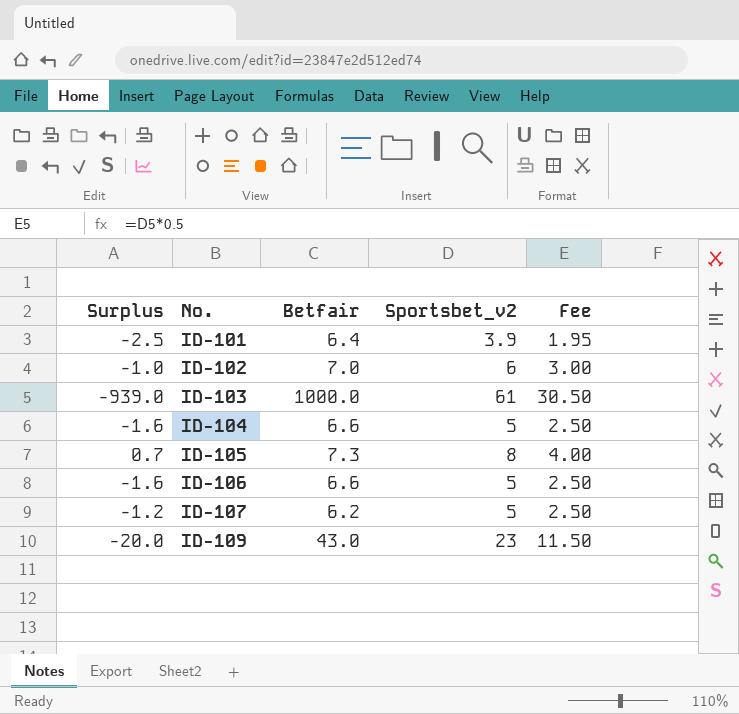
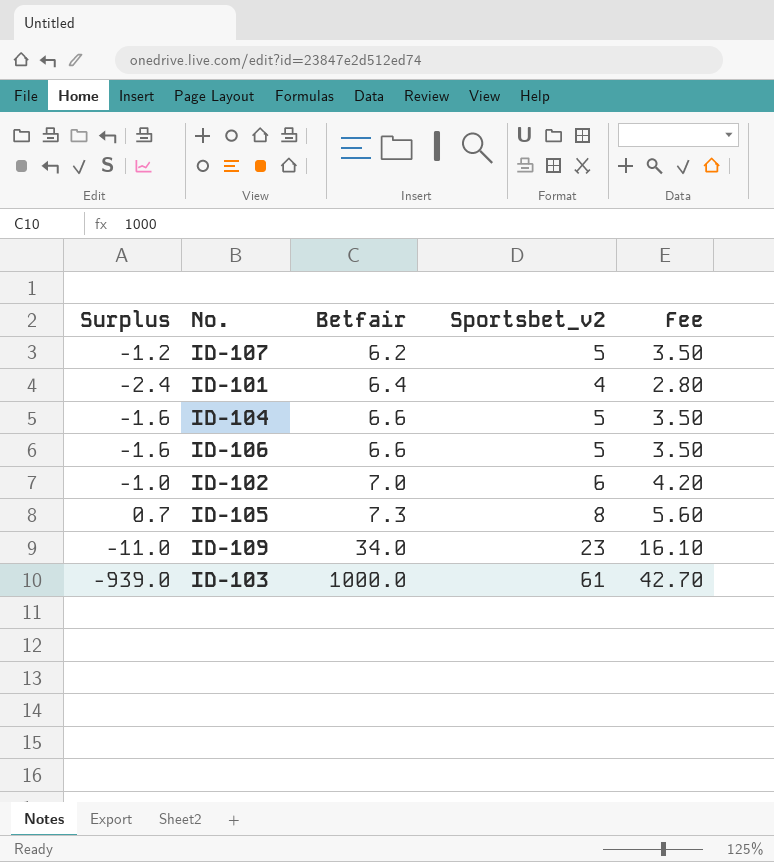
row order: No. ascending -> Betfair ascending
column Fee | formula: [Sportsbet_v2] * 0.5 -> [Sportsbet_v2] * 0.7
ID-101 | Surplus: -2.5 -> -2.4
ID-101 | Sportsbet_v2: 3.9 -> 4
ID-109 | Surplus: -20.0 -> -11.0
ID-109 | Betfair: 43.0 -> 34.0

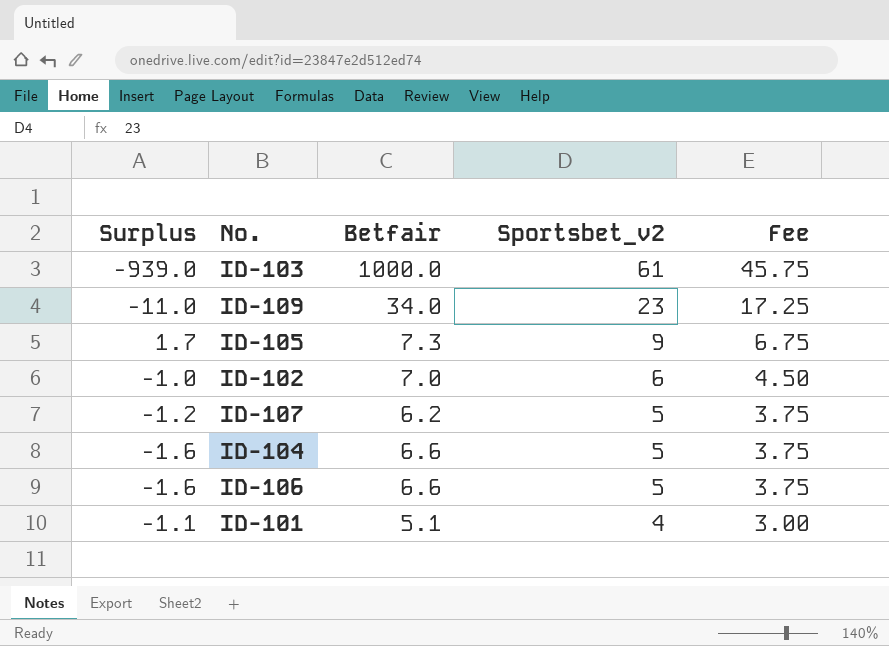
row order: Betfair ascending -> Sportsbet_v2 descending
column Fee | formula: [Sportsbet_v2] * 0.7 -> [Sportsbet_v2] * 0.75
ID-105 | Surplus: 0.7 -> 1.7
ID-105 | Sportsbet_v2: 8 -> 9
ID-101 | Surplus: -2.4 -> -1.1
ID-101 | Betfair: 6.4 -> 5.1

